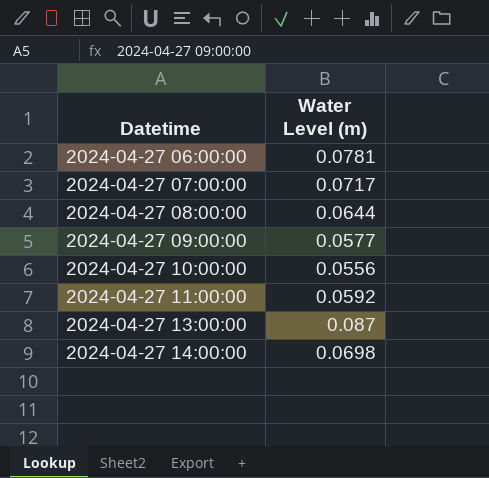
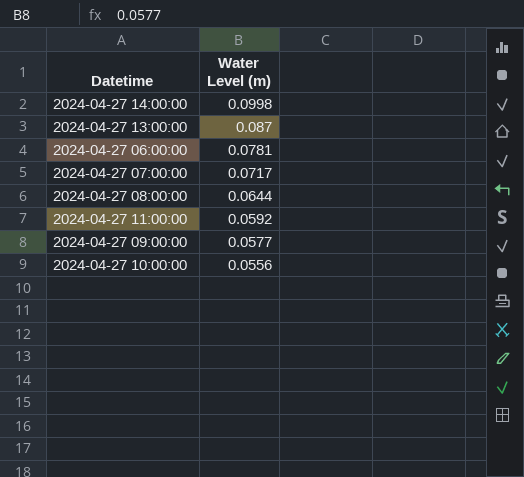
row order: Datetime ascending -> Water Level (m) descending
2024-04-27 14:00:00 | Water Level (m): 0.0698 -> 0.0998

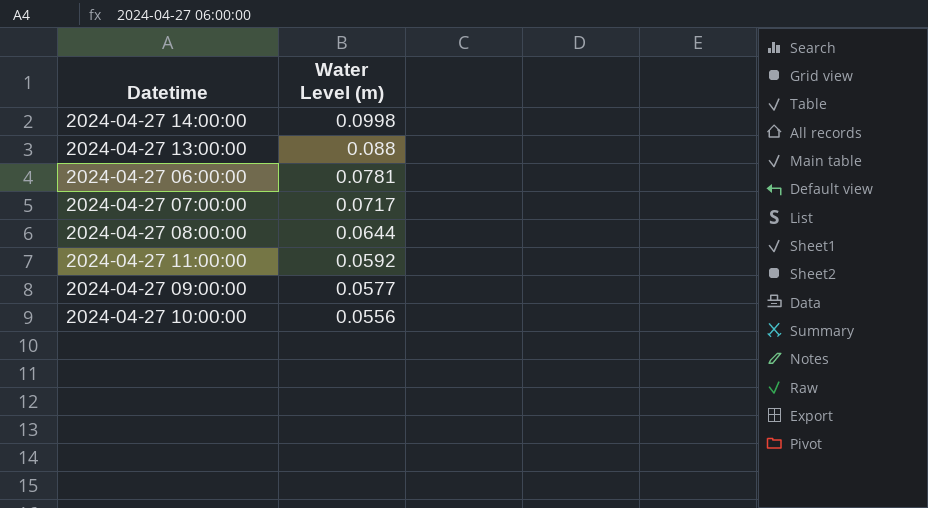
2024-04-27 13:00:00 | Water Level (m): 0.087 -> 0.088

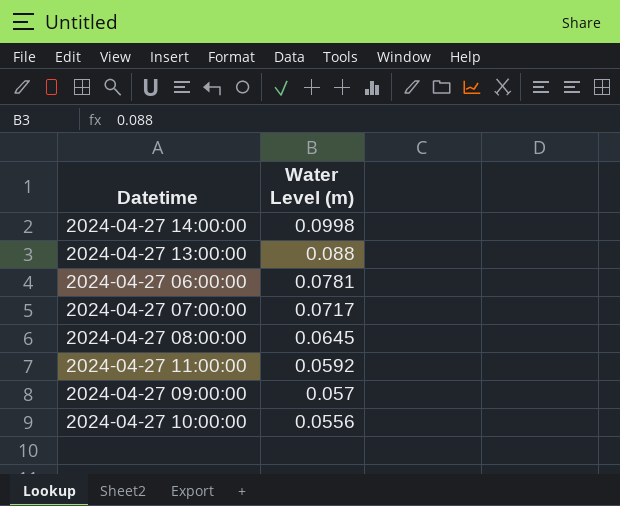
2024-04-27 08:00:00 | Water Level (m): 0.0644 -> 0.0645
2024-04-27 09:00:00 | Water Level (m): 0.0577 -> 0.057

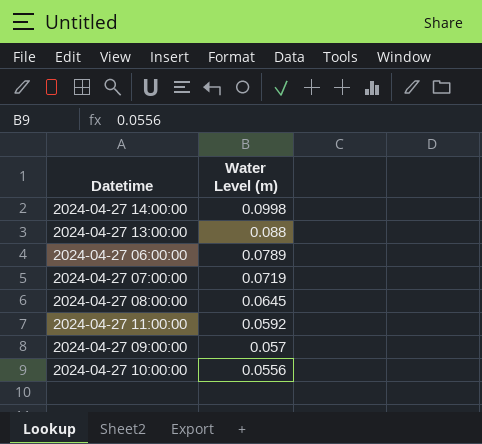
2024-04-27 06:00:00 | Water Level (m): 0.0781 -> 0.0789
2024-04-27 07:00:00 | Water Level (m): 0.0717 -> 0.0719

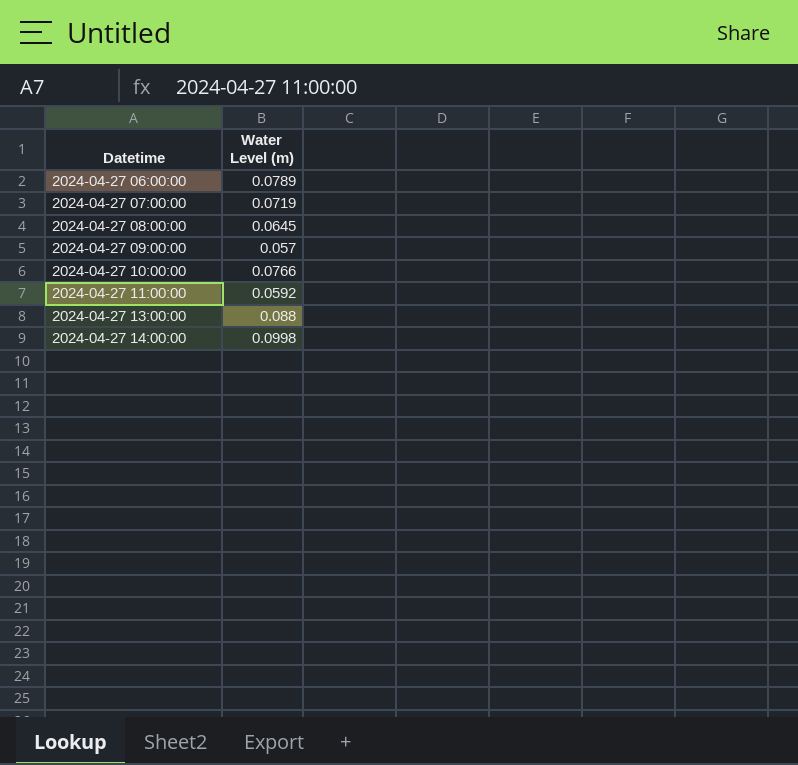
row order: Water Level (m) descending -> Datetime ascending
2024-04-27 10:00:00 | Water Level (m): 0.0556 -> 0.0766

